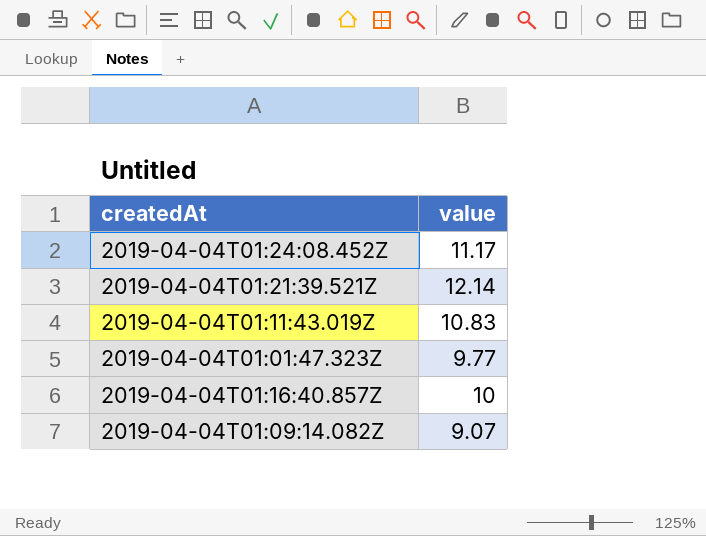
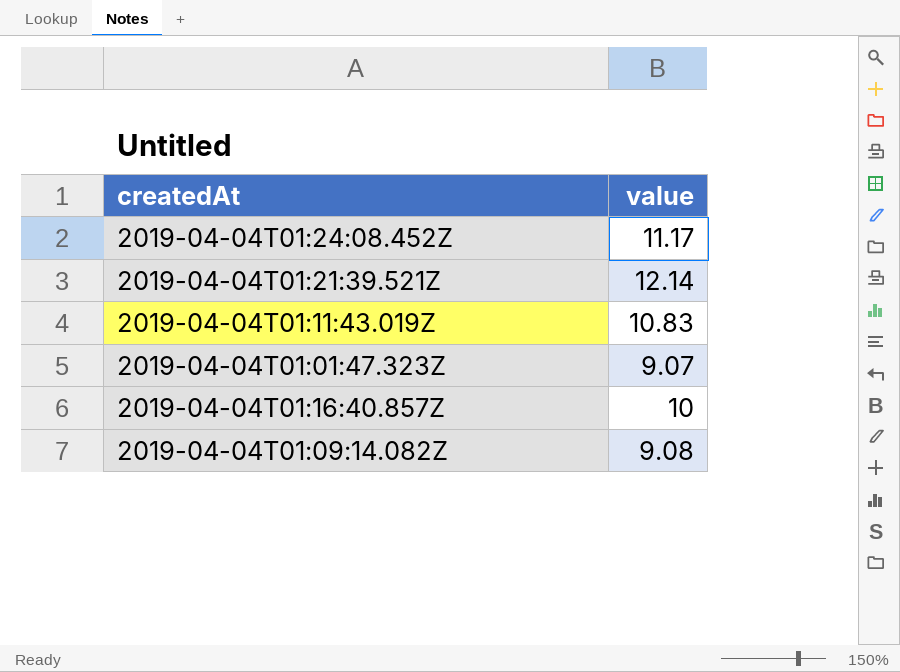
2019-04-04T01:01:47.323Z | value: 9.77 -> 9.07
2019-04-04T01:09:14.082Z | value: 9.07 -> 9.08

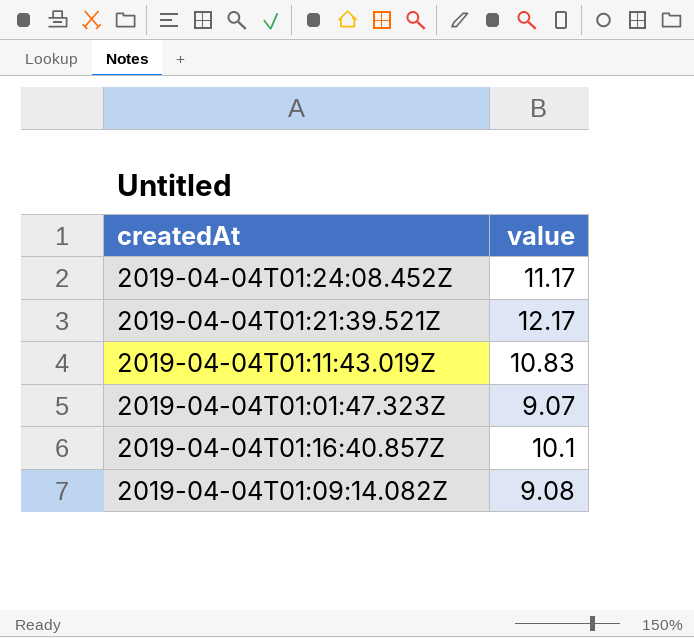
2019-04-04T01:21:39.521Z | value: 12.14 -> 12.17
2019-04-04T01:16:40.857Z | value: 10 -> 10.1

